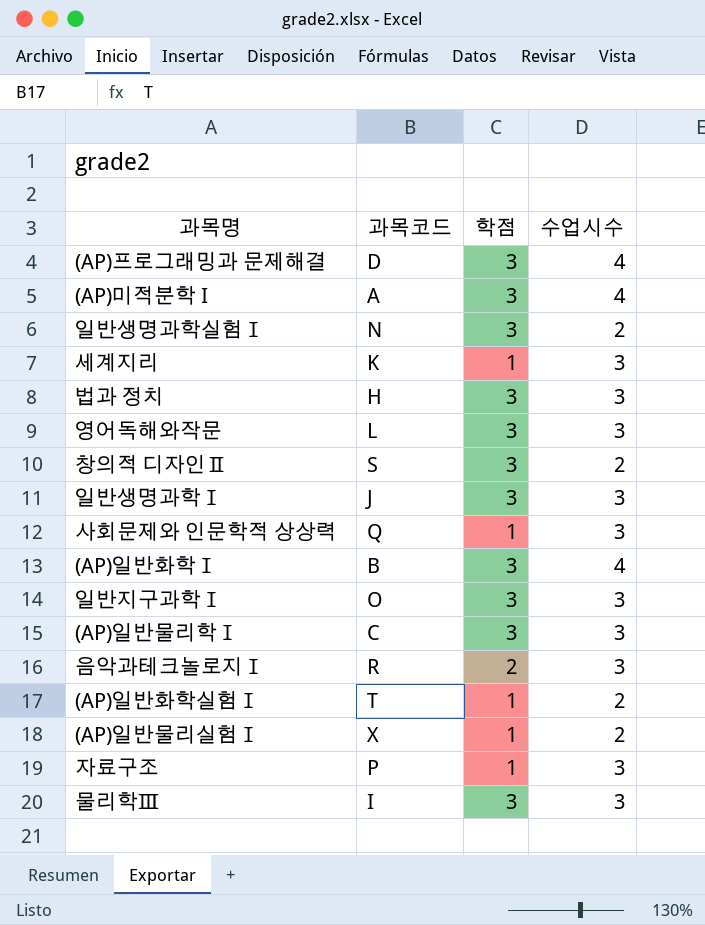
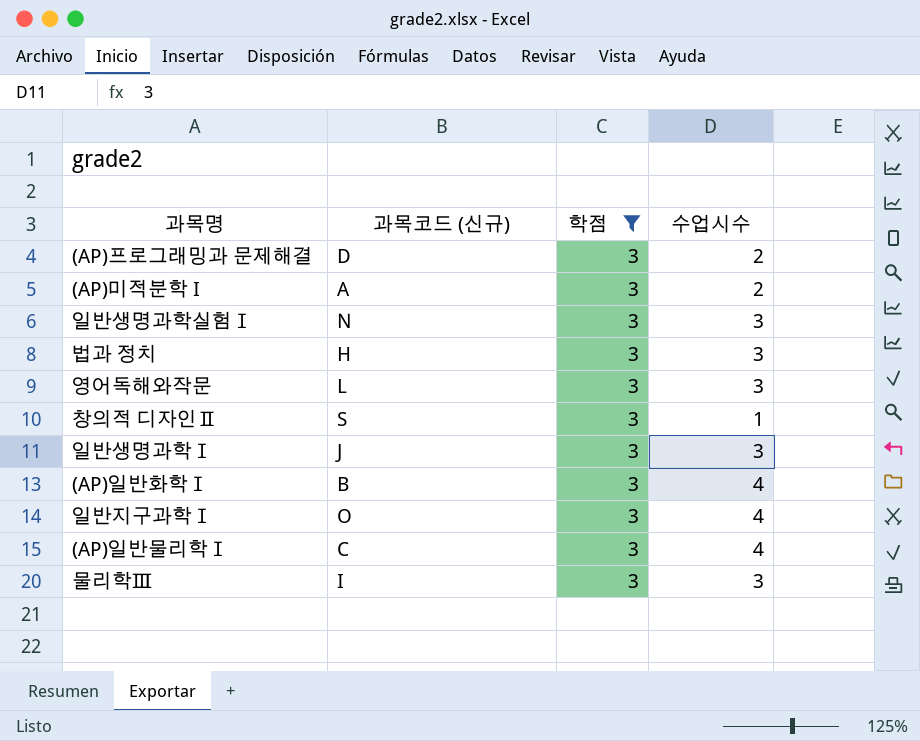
filter: none -> 학점 = 3
column name: 과목코드 -> 과목코드 (신규)
(AP)프로그래밍과 문제해결 | 수업시수: 4 -> 2
(AP)미적분학 I | 수업시수: 4 -> 2
일반생명과학실험Ⅰ | 수업시수: 2 -> 3
창의적 디자인Ⅱ | 수업시수: 2 -> 1
일반지구과학Ⅰ | 수업시수: 3 -> 4
(AP)일반물리학Ⅰ | 수업시수: 3 -> 4

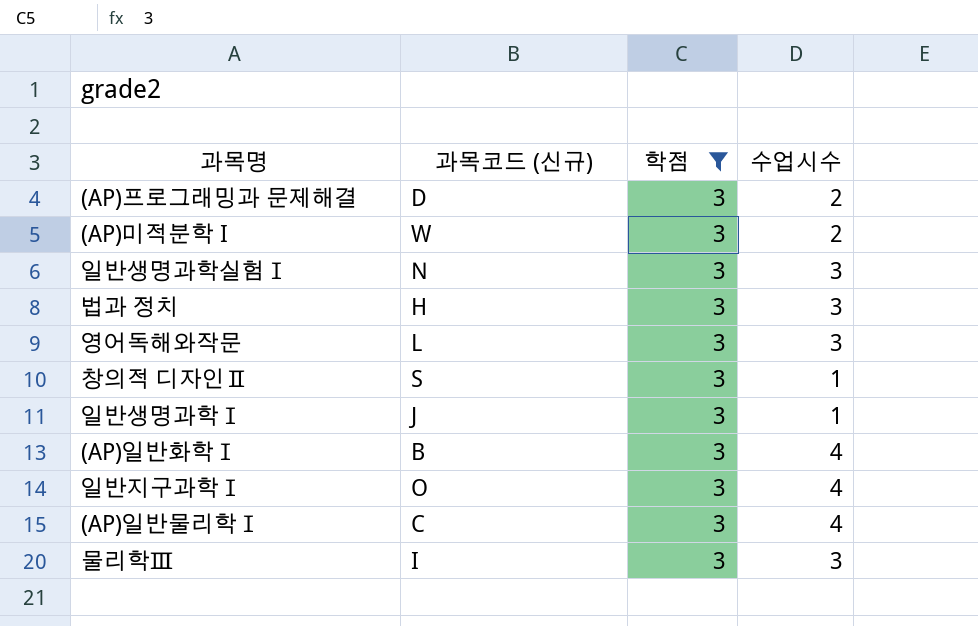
(AP)미적분학 I | 과목코드 (신규): A -> W
일반생명과학Ⅰ | 수업시수: 3 -> 1

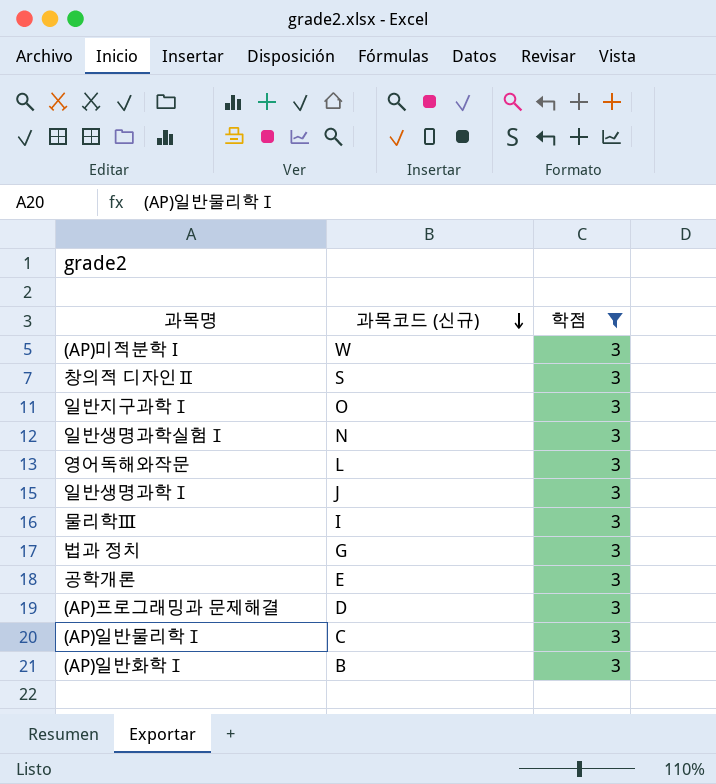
row order: none -> 과목코드 (신규) descending
column 수업시수 | position: 4 -> none
법과 정치 | 과목코드 (신규): H -> G
row 공학개론: none -> E | 3

